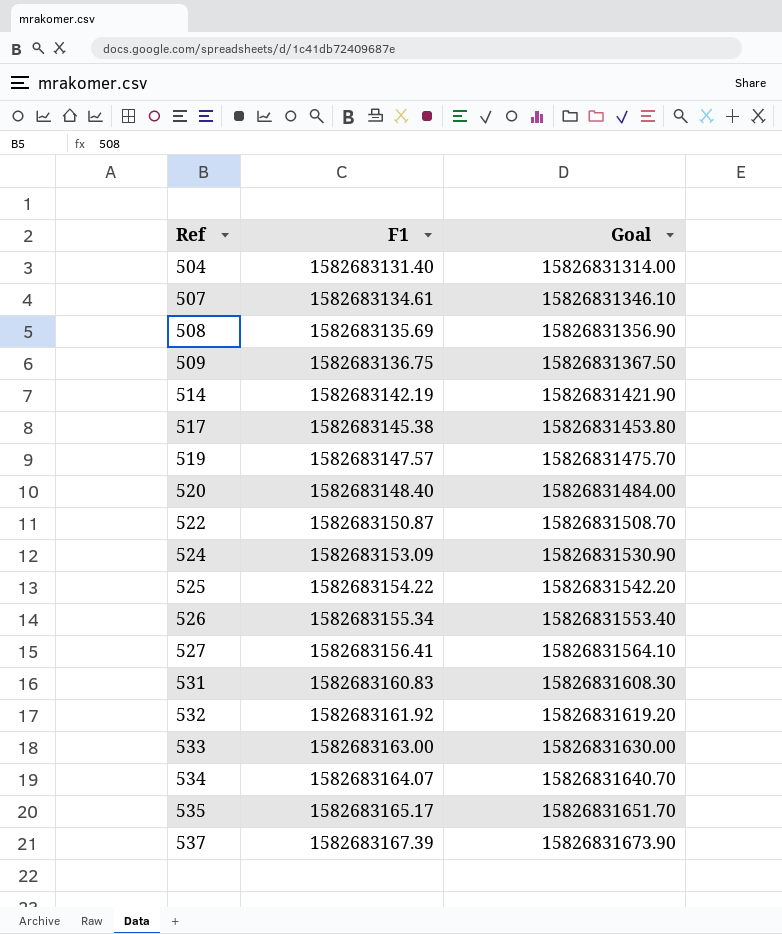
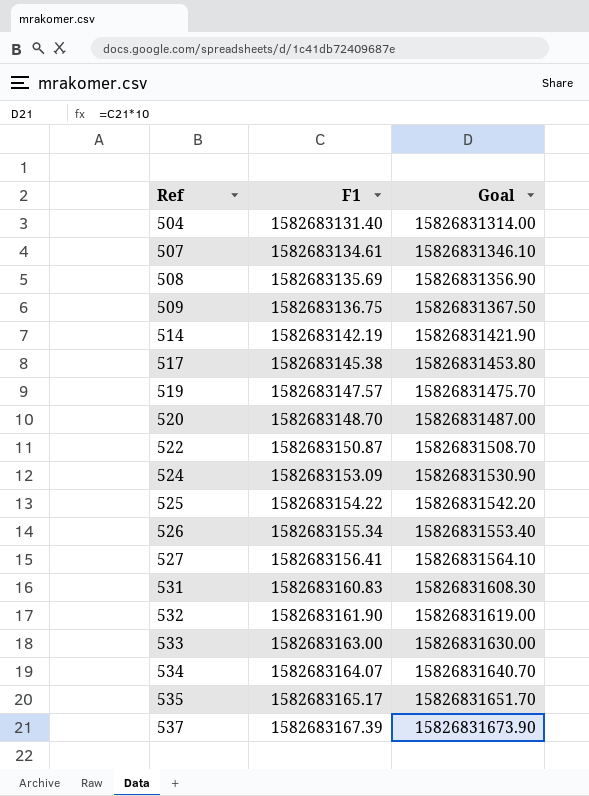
520 | F1: 1582683148.40 -> 1582683148.70
520 | Goal: 15826831484.00 -> 15826831487.00
532 | F1: 1582683161.92 -> 1582683161.90
532 | Goal: 15826831619.20 -> 15826831619.00

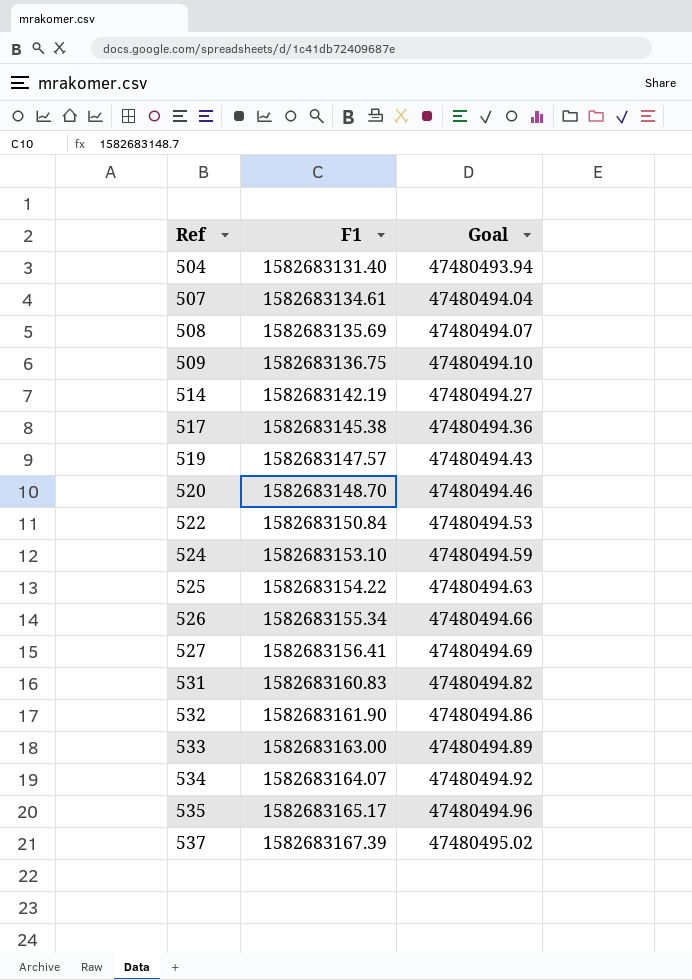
column Goal | formula: [F1] * 10 -> [F1] * 0.03
522 | F1: 1582683150.87 -> 1582683150.84
524 | F1: 1582683153.09 -> 1582683153.10

